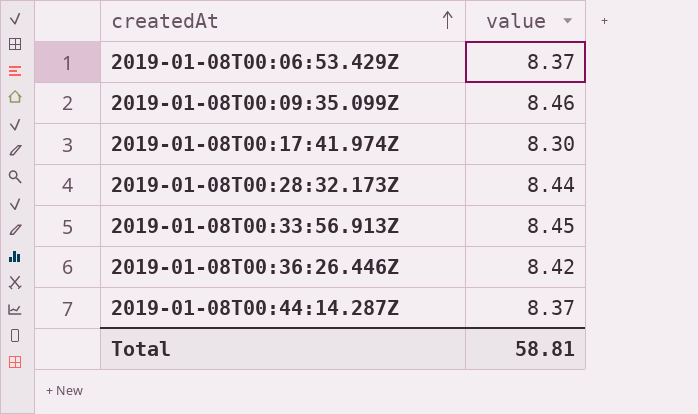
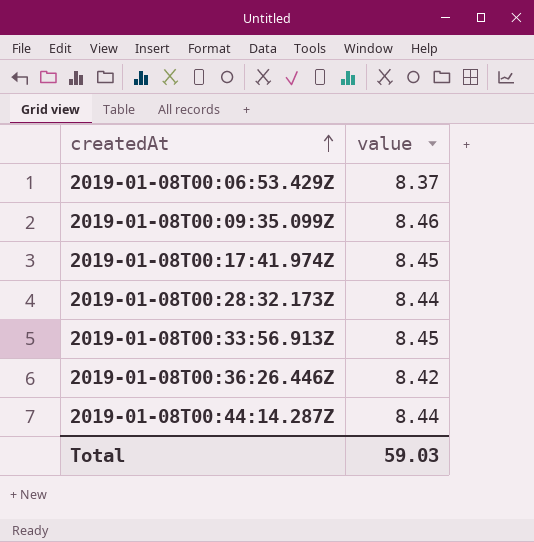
2019-01-08T00:17:41.974Z | value: 8.30 -> 8.45
2019-01-08T00:44:14.287Z | value: 8.37 -> 8.44
Total | value: 58.81 -> 59.03

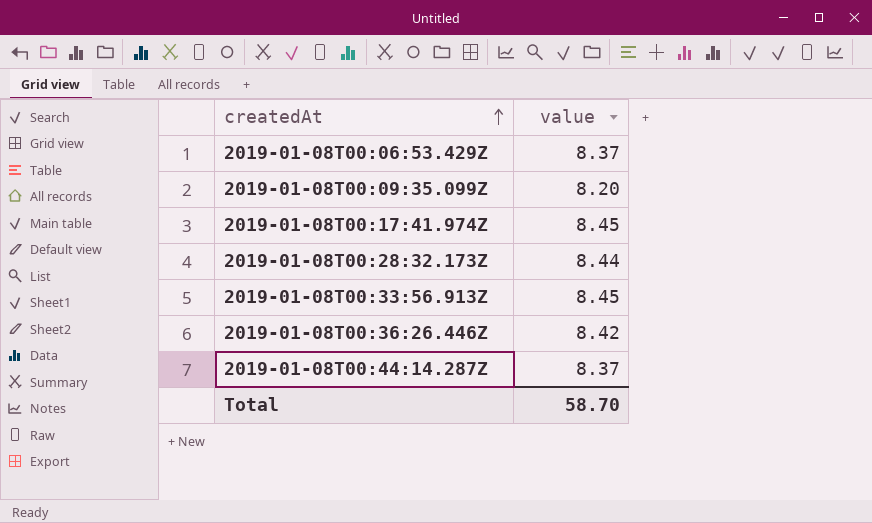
2019-01-08T00:09:35.099Z | value: 8.46 -> 8.20
2019-01-08T00:44:14.287Z | value: 8.44 -> 8.37
Total | value: 59.03 -> 58.70

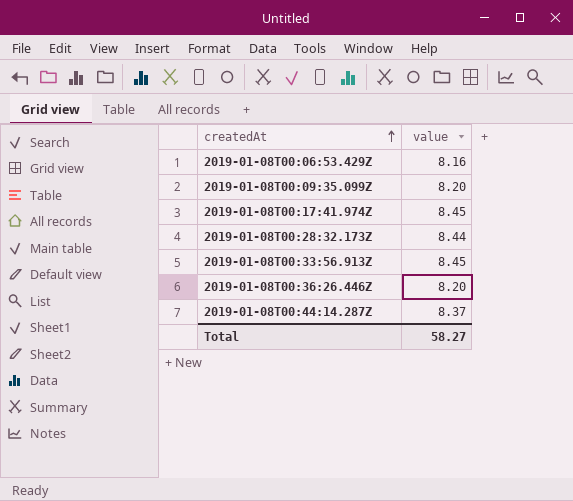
2019-01-08T00:06:53.429Z | value: 8.37 -> 8.16
2019-01-08T00:36:26.446Z | value: 8.42 -> 8.20
Total | value: 58.70 -> 58.27

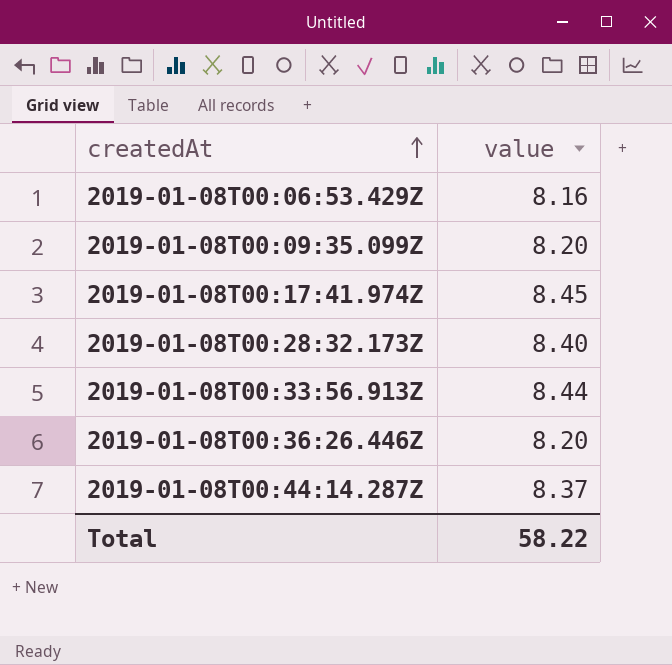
2019-01-08T00:28:32.173Z | value: 8.44 -> 8.40
2019-01-08T00:33:56.913Z | value: 8.45 -> 8.44
Total | value: 58.27 -> 58.22

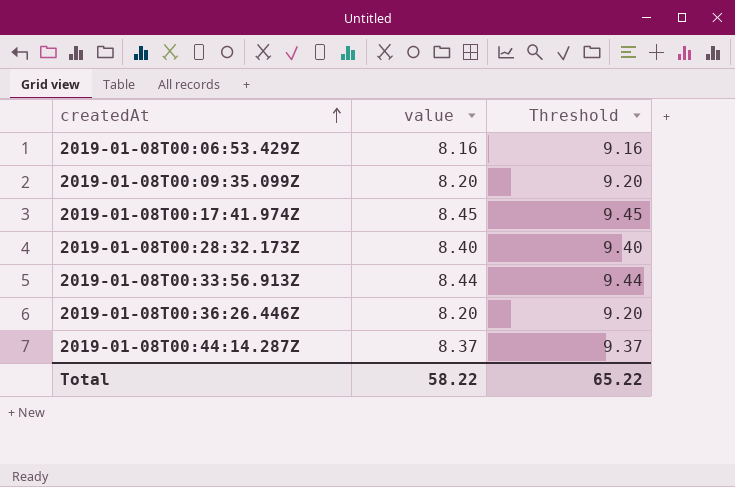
column Threshold | formula: none -> [value] + 1

